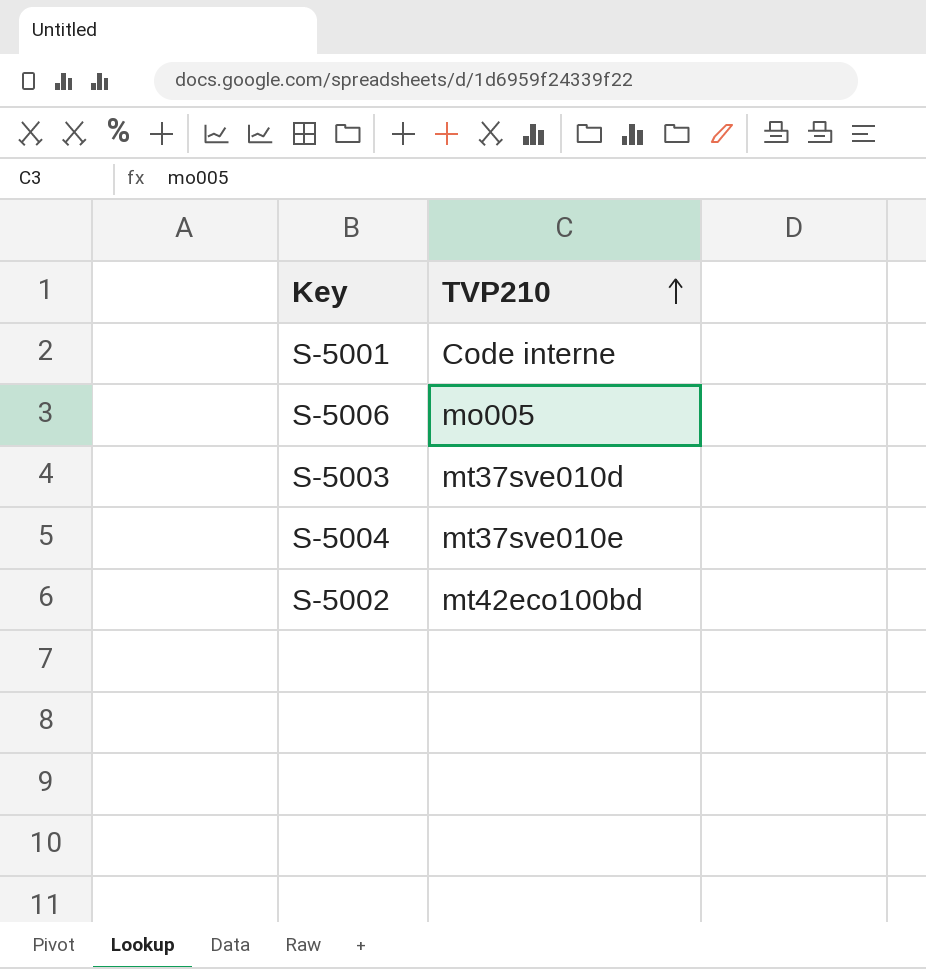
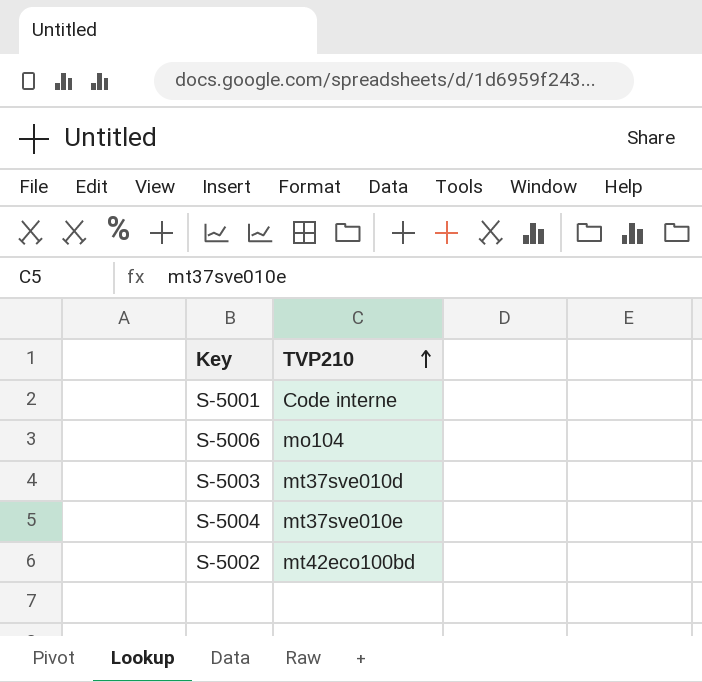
S-5006 | TVP210: mo005 -> mo104

